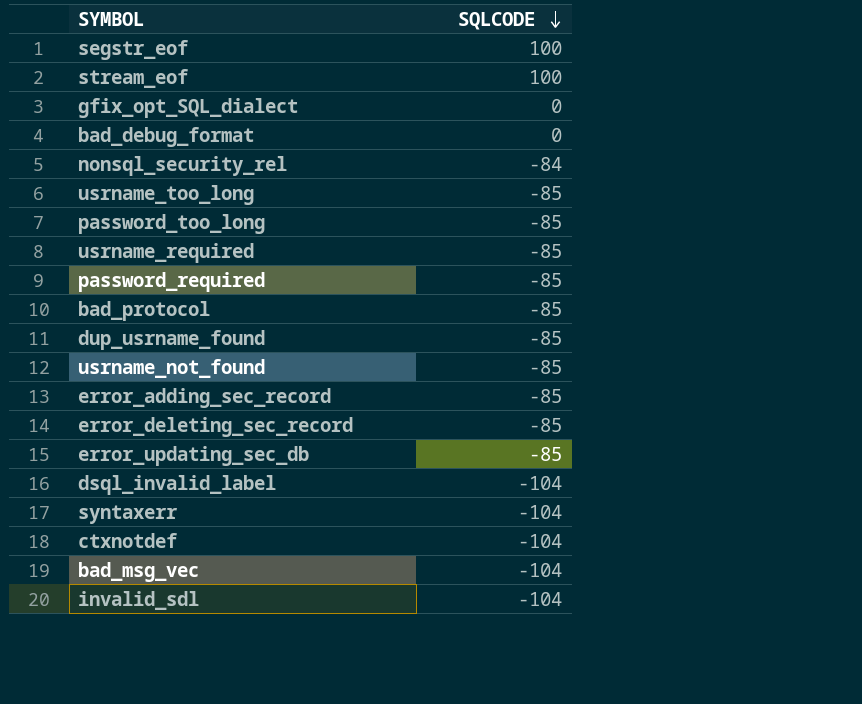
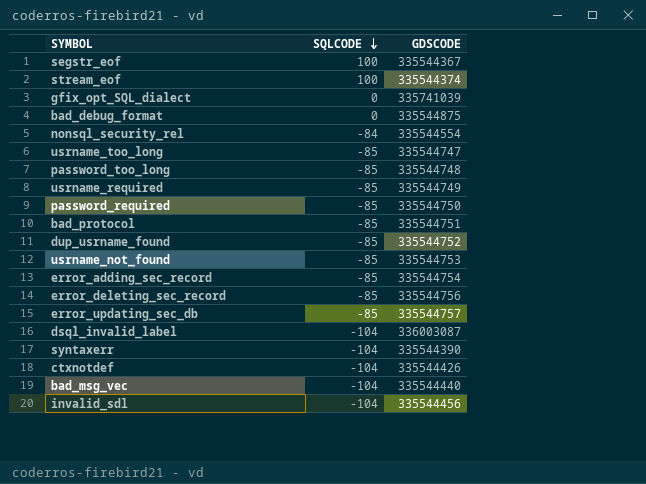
column GDSCODE | position: none -> 3

